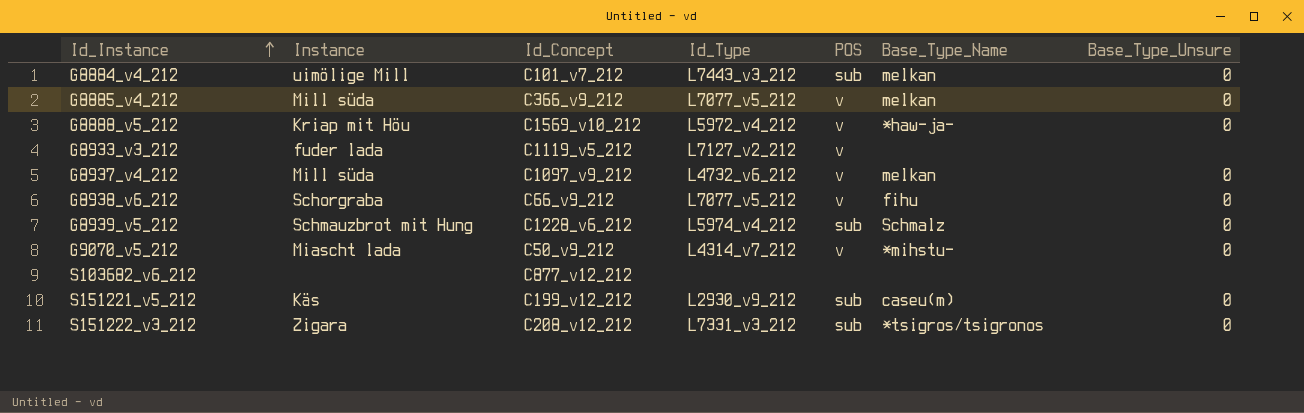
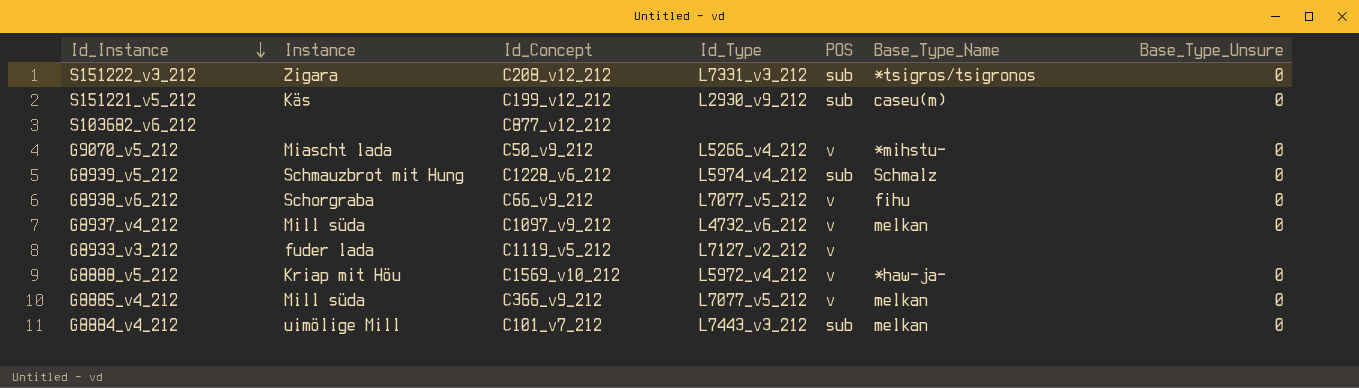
row order: Id_Instance ascending -> Id_Instance descending
G9070_v5_212 | Id_Type: L4314_v7_212 -> L5266_v4_212

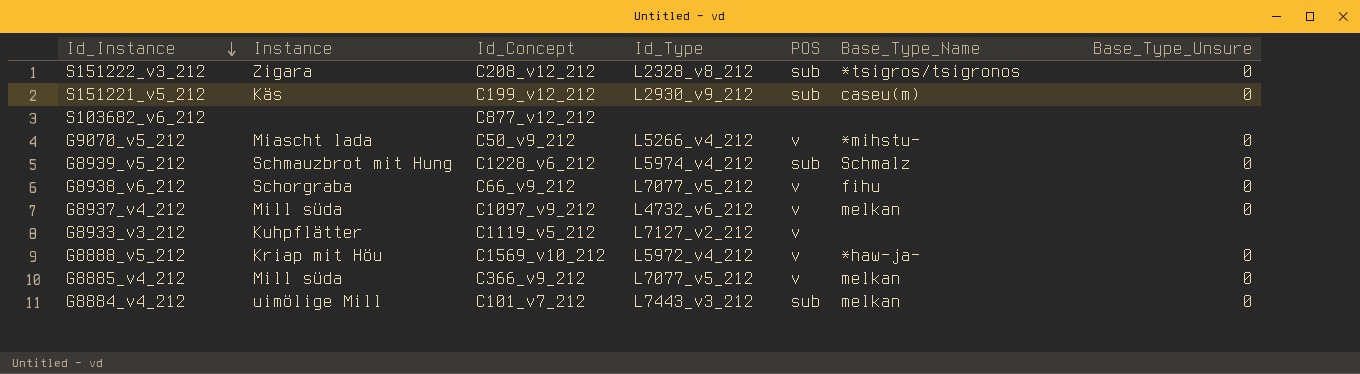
S151222_v3_212 | Id_Type: L7331_v3_212 -> L2328_v8_212
G8933_v3_212 | Instance: fuder lada -> Kuhpflätter

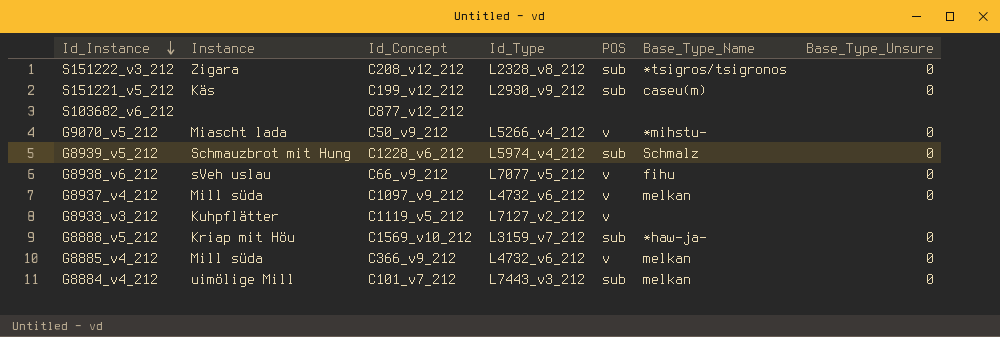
G8938_v6_212 | Instance: Schorgraba -> sVeh uslau
G8888_v5_212 | Id_Type: L5972_v4_212 -> L3159_v7_212
G8888_v5_212 | POS: v -> sub
G8885_v4_212 | Id_Type: L7077_v5_212 -> L4732_v6_212

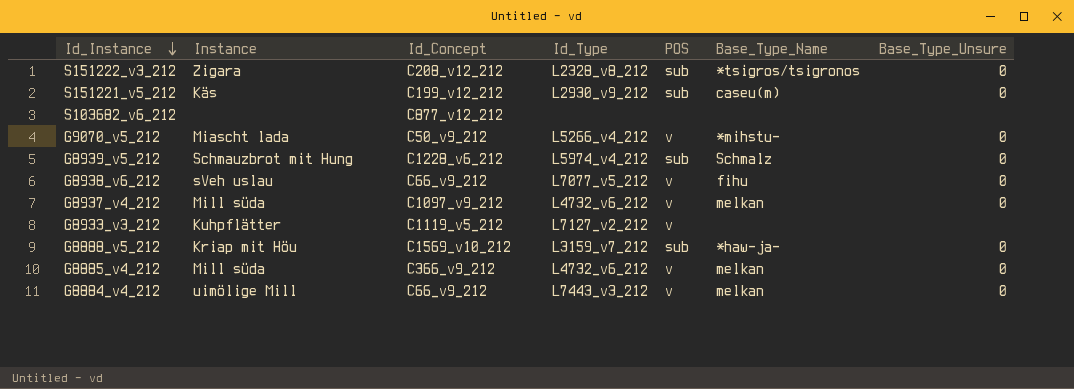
G8884_v4_212 | Id_Concept: C101_v7_212 -> C66_v9_212
G8884_v4_212 | POS: sub -> v

